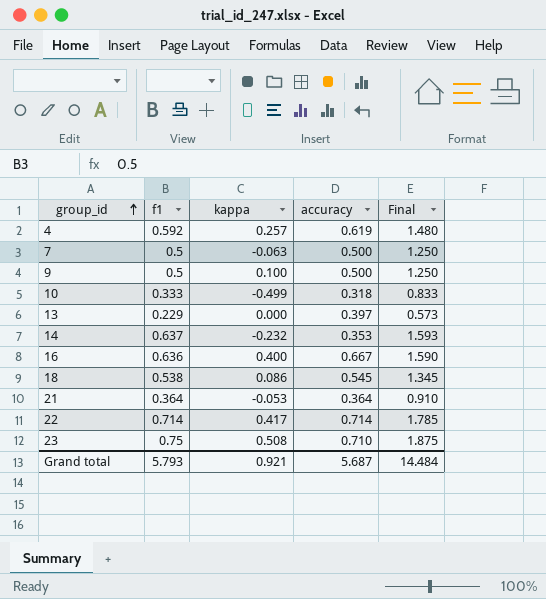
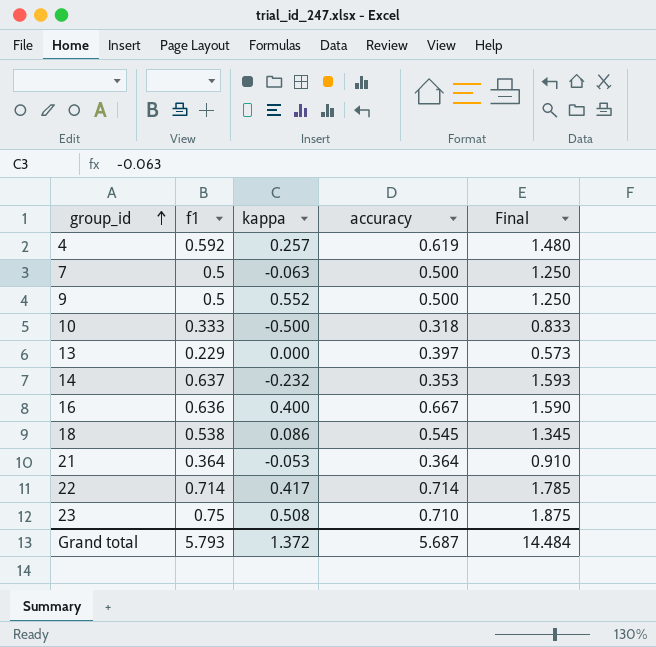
9 | kappa: 0.100 -> 0.552
10 | kappa: -0.499 -> -0.500
Grand total | kappa: 0.921 -> 1.372

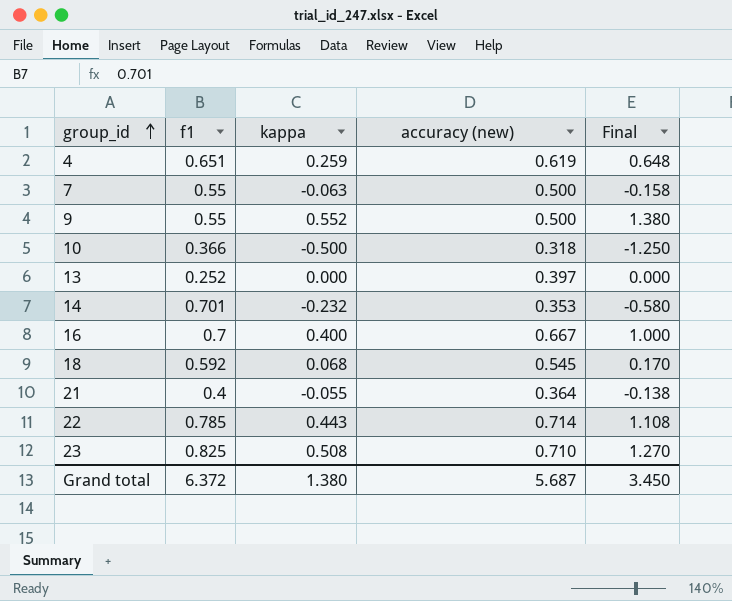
column name: accuracy -> accuracy (new)
column Final | formula: [f1] * 2.5 -> [kappa] * 2.5
4 | f1: 0.592 -> 0.651
4 | kappa: 0.257 -> 0.259
7 | f1: 0.5 -> 0.55
9 | f1: 0.5 -> 0.55
10 | f1: 0.333 -> 0.366
13 | f1: 0.229 -> 0.252
14 | f1: 0.637 -> 0.701
16 | f1: 0.636 -> 0.7
18 | f1: 0.538 -> 0.592
18 | kappa: 0.086 -> 0.068
21 | f1: 0.364 -> 0.4
21 | kappa: -0.053 -> -0.055
22 | f1: 0.714 -> 0.785
22 | kappa: 0.417 -> 0.443
23 | f1: 0.75 -> 0.825
Grand total | f1: 5.793 -> 6.372
Grand total | kappa: 1.372 -> 1.380
Grand total | Final: 14.484 -> 3.450

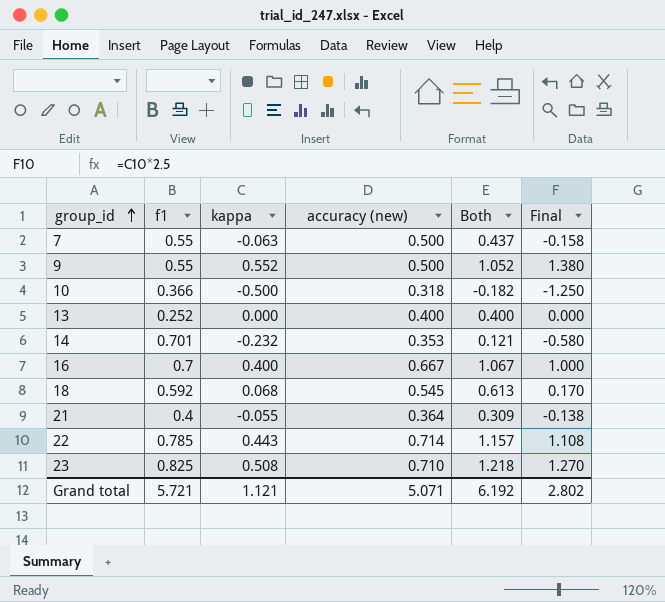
column Both | formula: none -> [kappa] + [accuracy (new)]
row 4: 0.651 | 0.259 | 0.619 | 0.648 -> none
13 | accuracy (new): 0.397 -> 0.400
Grand total | f1: 6.372 -> 5.721
Grand total | kappa: 1.380 -> 1.121
Grand total | accuracy (new): 5.687 -> 5.071
Grand total | Final: 3.450 -> 2.802

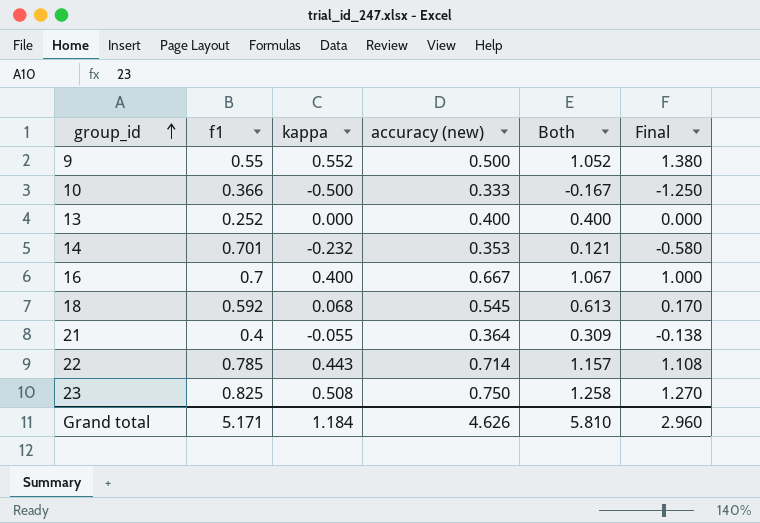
row 7: 0.55 | -0.063 | 0.500 | 0.437 | -0.158 -> none
10 | accuracy (new): 0.318 -> 0.333
10 | Both: -0.182 -> -0.167
23 | accuracy (new): 0.710 -> 0.750
23 | Both: 1.218 -> 1.258
Grand total | f1: 5.721 -> 5.171
Grand total | kappa: 1.121 -> 1.184
Grand total | accuracy (new): 5.071 -> 4.626
Grand total | Both: 6.192 -> 5.810
Grand total | Final: 2.802 -> 2.960

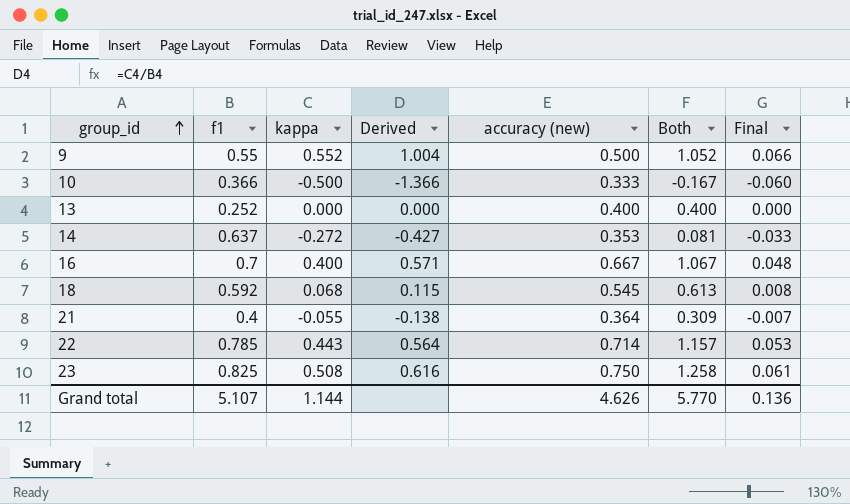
column Derived | formula: none -> [kappa] / [f1]
column Final | formula: [kappa] * 2.5 -> [kappa] * 0.12
14 | f1: 0.701 -> 0.637
14 | kappa: -0.232 -> -0.272
14 | Both: 0.121 -> 0.081
Grand total | f1: 5.171 -> 5.107
Grand total | kappa: 1.184 -> 1.144
Grand total | Both: 5.810 -> 5.770
Grand total | Final: 2.960 -> 0.136

